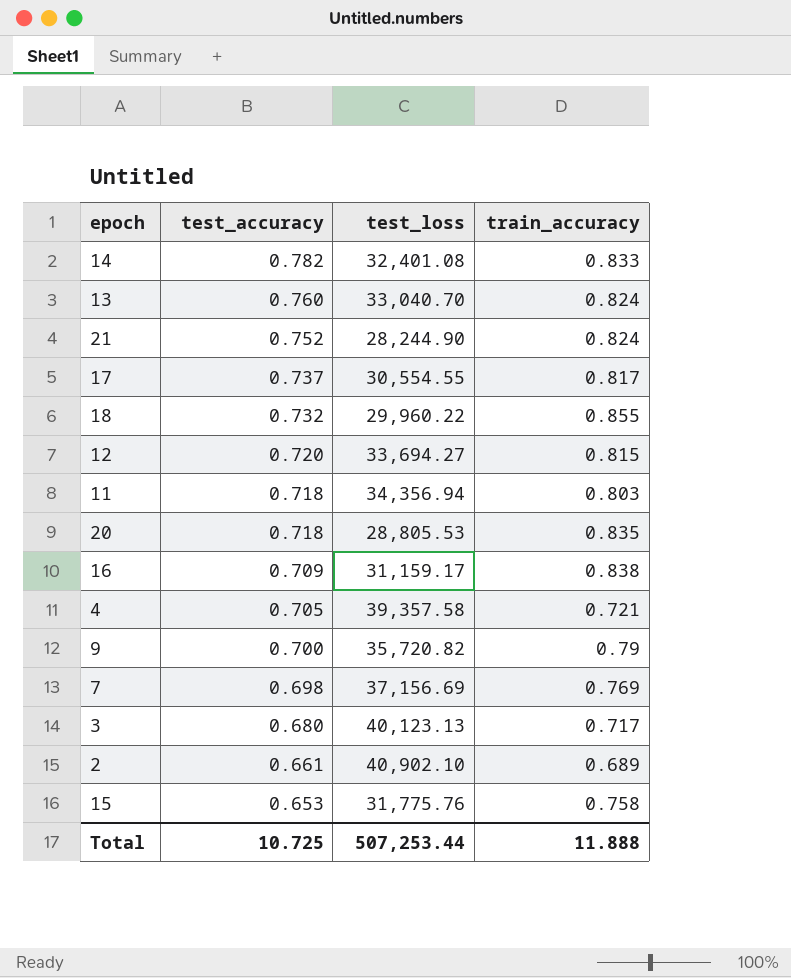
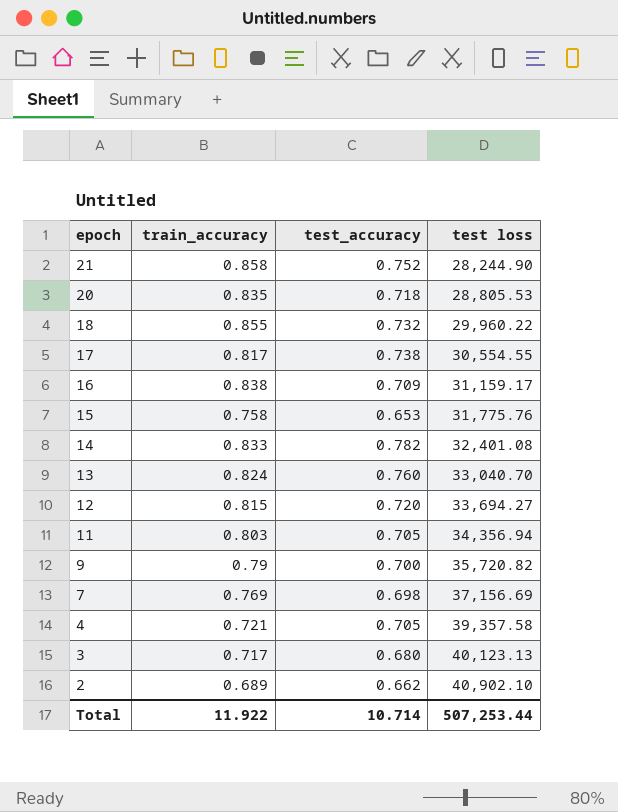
row order: test_accuracy descending -> epoch descending
column train_accuracy | position: 4 -> 2
column name: test_loss -> test loss
21 | train_accuracy: 0.824 -> 0.858
17 | test_accuracy: 0.737 -> 0.738
11 | test_accuracy: 0.718 -> 0.705
2 | test_accuracy: 0.661 -> 0.662
Total | train_accuracy: 11.888 -> 11.922
Total | test_accuracy: 10.725 -> 10.714

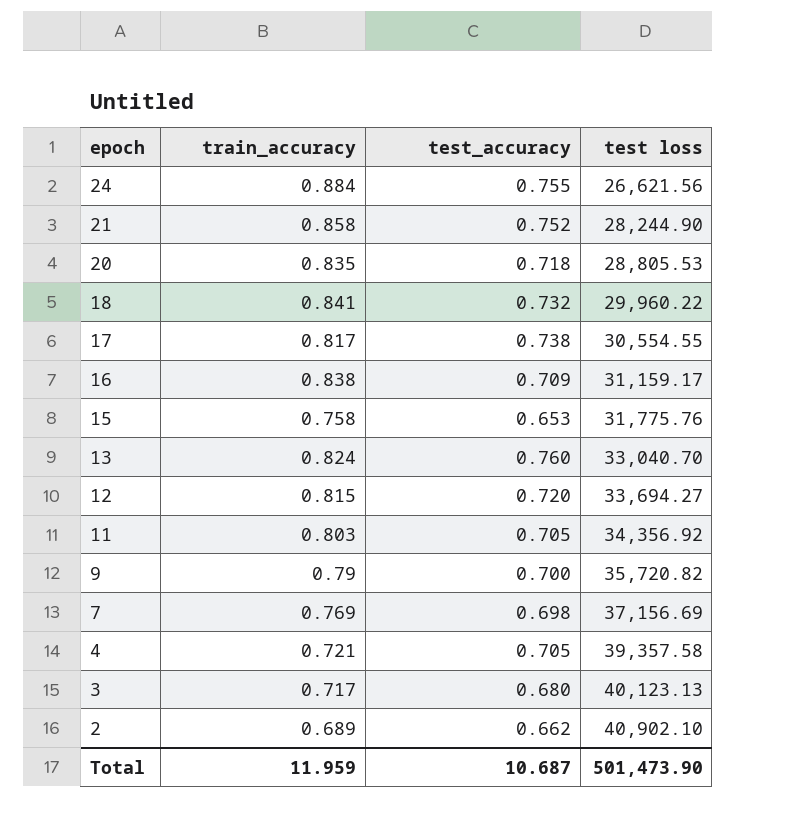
row 14: 0.833 | 0.782 | 32,401.08 -> none
row 24: none -> 0.884 | 0.755 | 26,621.56
18 | train_accuracy: 0.855 -> 0.841
11 | test loss: 34,356.94 -> 34,356.92
Total | train_accuracy: 11.922 -> 11.959
Total | test_accuracy: 10.714 -> 10.687
Total | test loss: 507,253.44 -> 501,473.90

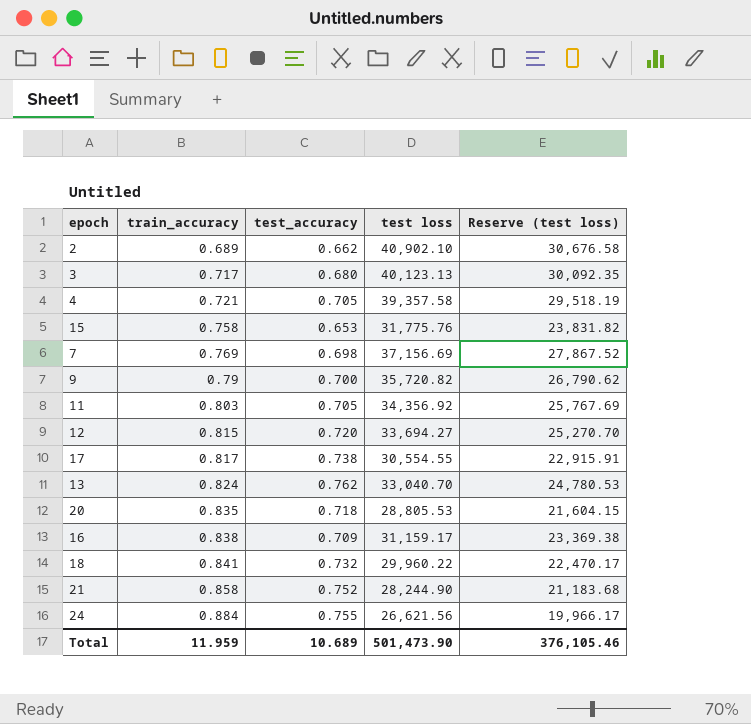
row order: epoch descending -> train_accuracy ascending
column Reserve (test loss) | formula: none -> [test loss] * 0.75
13 | test_accuracy: 0.760 -> 0.762
Total | test_accuracy: 10.687 -> 10.689

